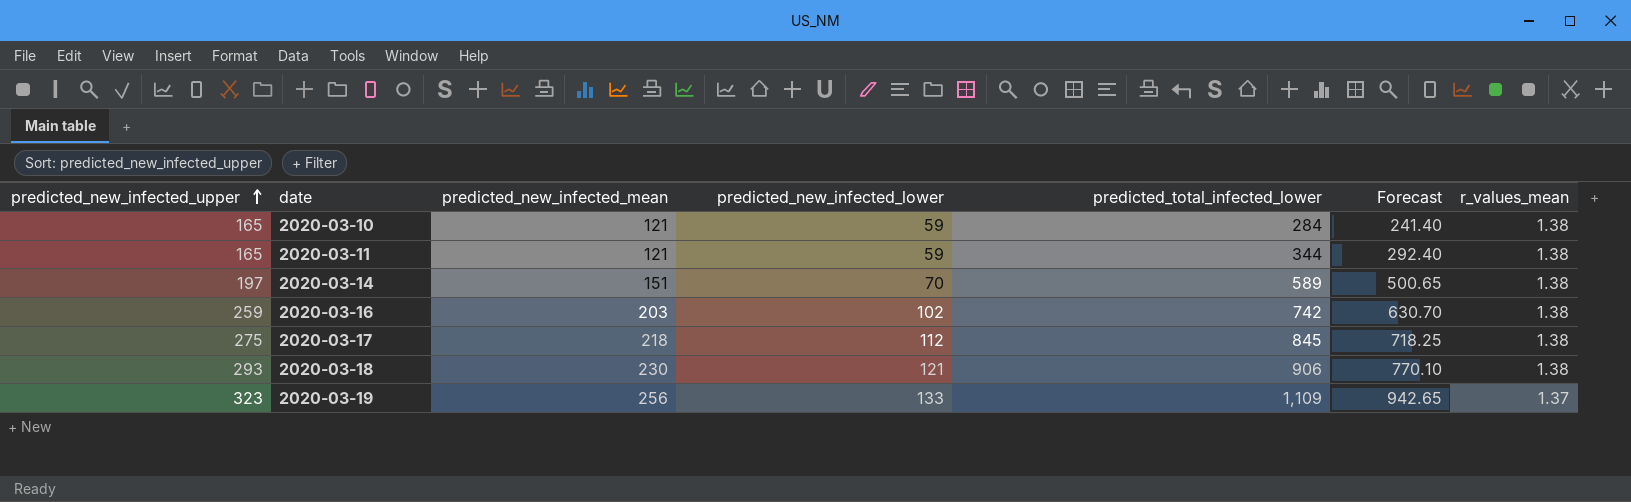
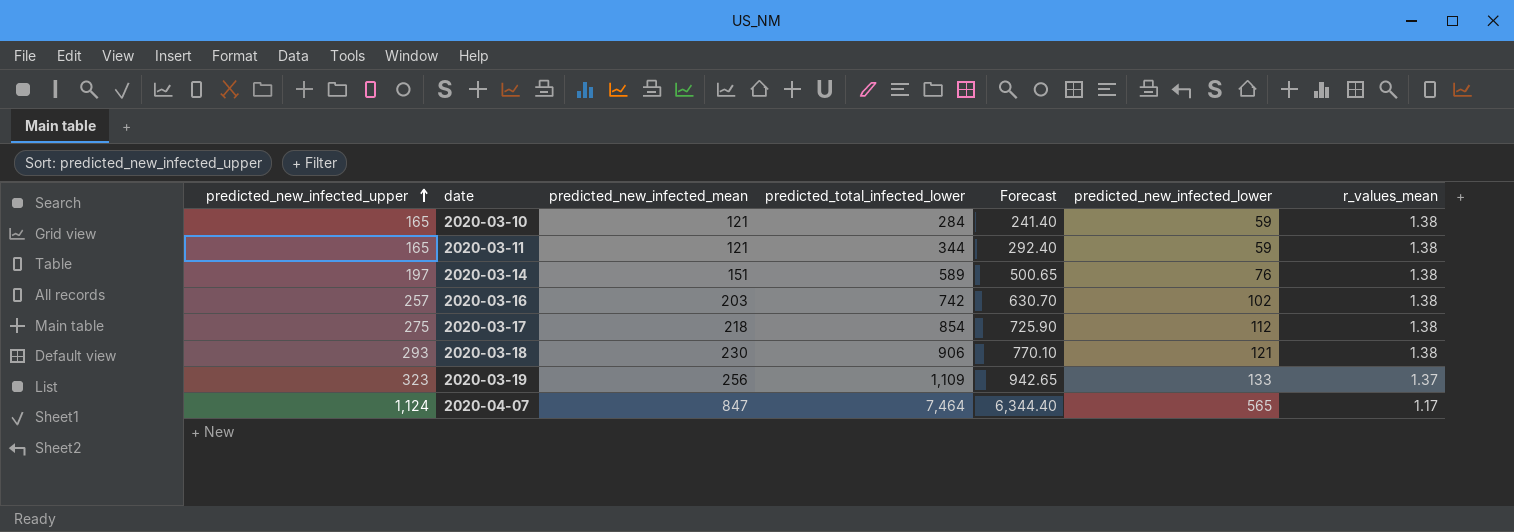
column predicted_new_infected_lower | position: 4 -> 6
2020-03-14 | predicted_new_infected_lower: 70 -> 76
2020-03-16 | predicted_new_infected_upper: 259 -> 257
2020-03-17 | predicted_total_infected_lower: 845 -> 854
2020-03-17 | Forecast: 718.25 -> 725.90
row 2020-04-07: none -> 1,124 | 847 | 7,464 | 6,344.40 | 565 | 1.17

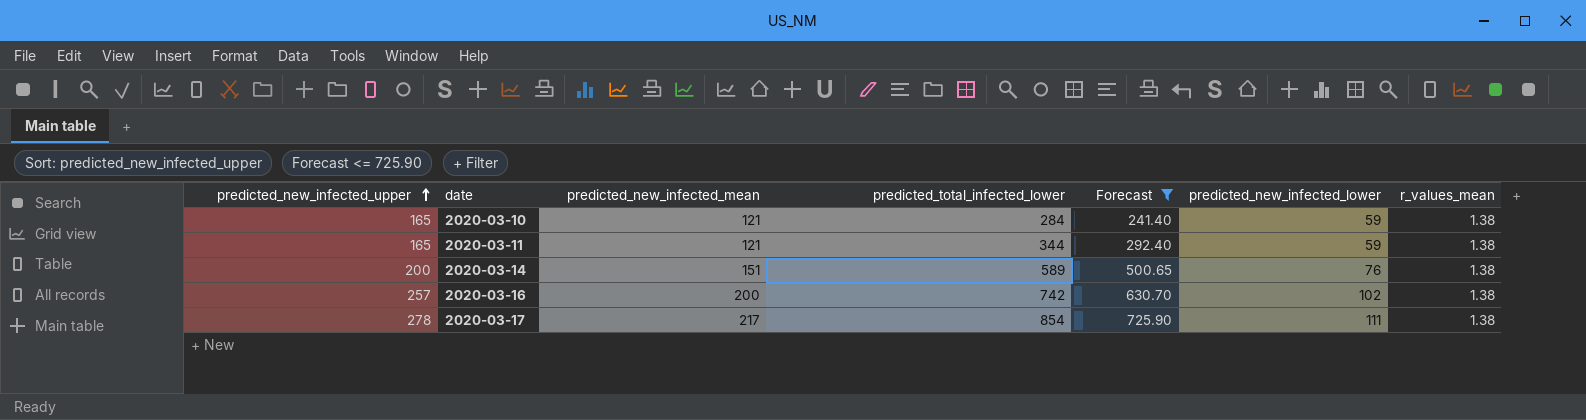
filter: none -> Forecast <= 725.90
2020-03-14 | predicted_new_infected_upper: 197 -> 200
2020-03-16 | predicted_new_infected_mean: 203 -> 200
2020-03-17 | predicted_new_infected_upper: 275 -> 278
2020-03-17 | predicted_new_infected_mean: 218 -> 217
2020-03-17 | predicted_new_infected_lower: 112 -> 111

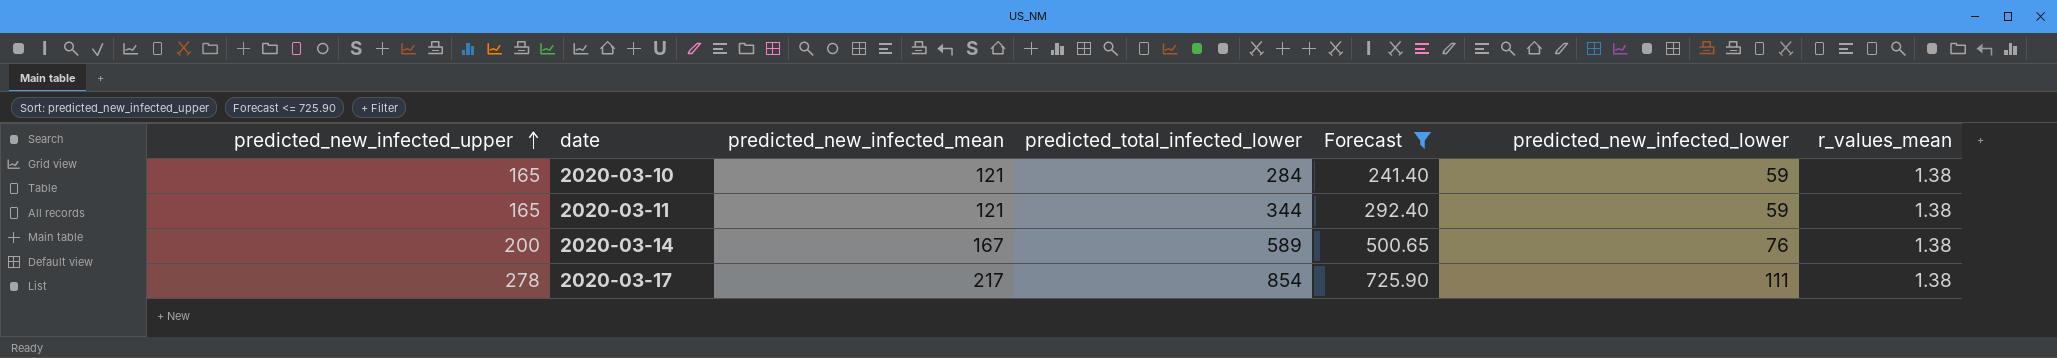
row 2020-03-16: 257 | 200 | 742 | 630.70 | 102 | 1.38 -> none
2020-03-14 | predicted_new_infected_mean: 151 -> 167

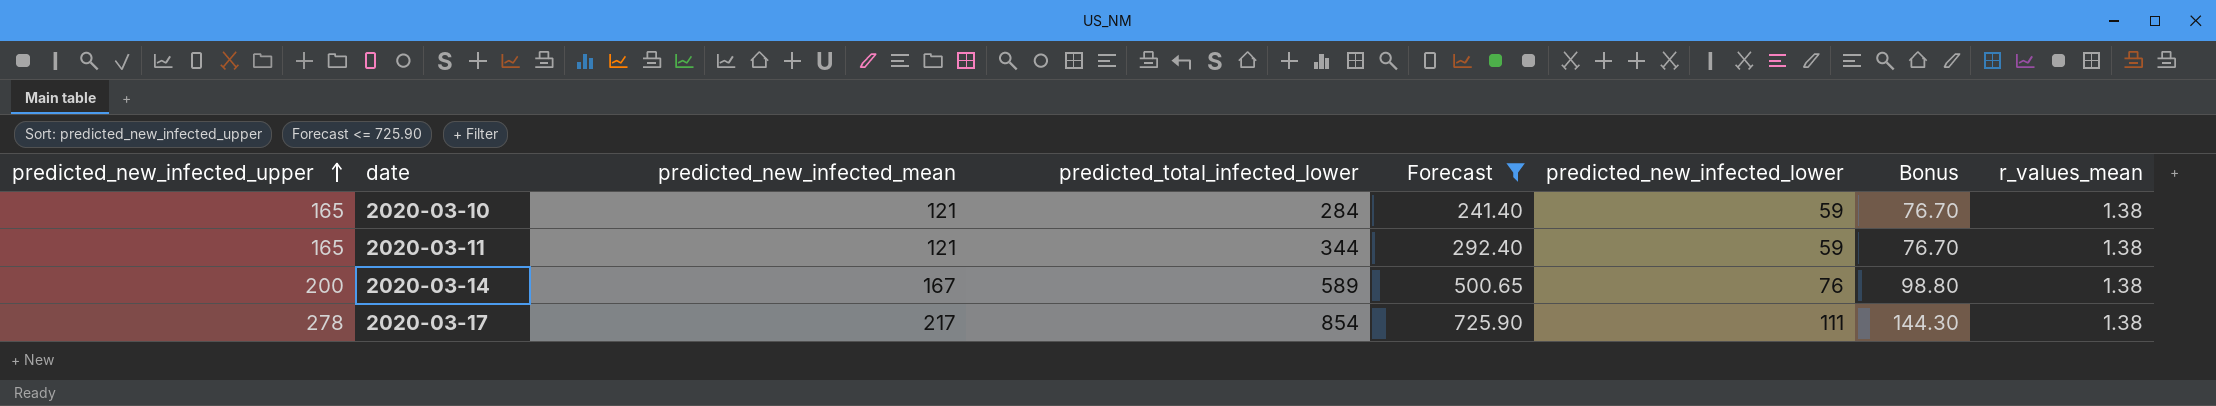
column Bonus | formula: none -> [predicted_new_infected_lower] * 1.3

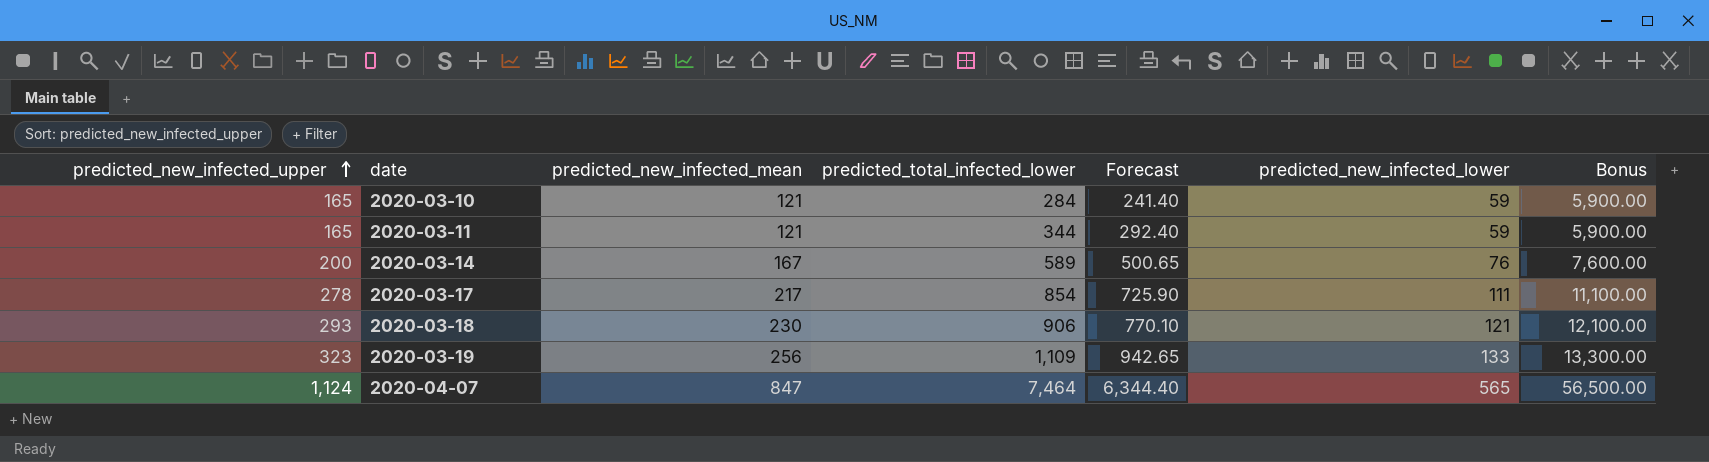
filter: Forecast <= 725.90 -> none
column r_values_mean | position: 8 -> none
column Bonus | formula: [predicted_new_infected_lower] * 1.3 -> [predicted_new_infected_lower] * 100

